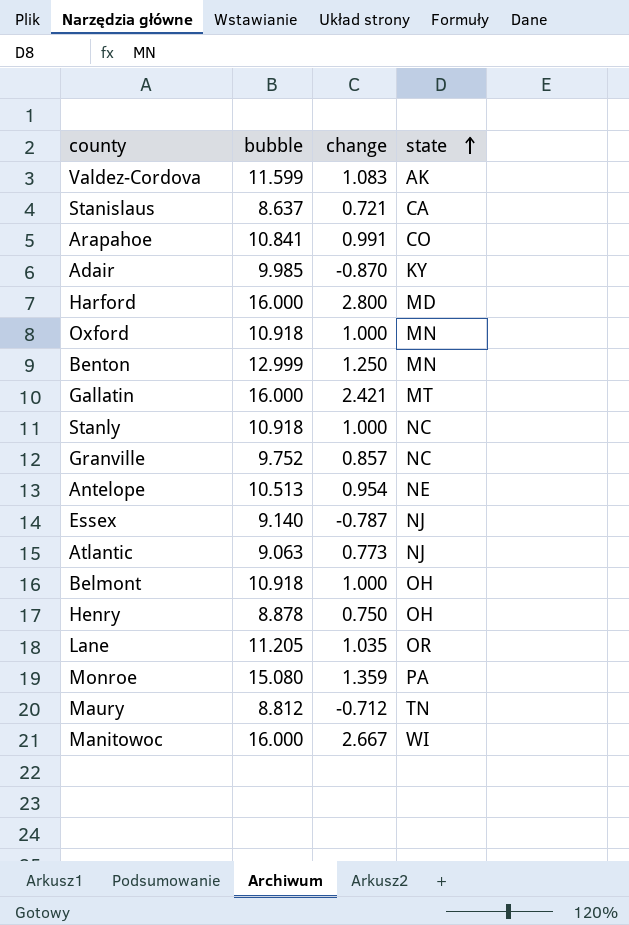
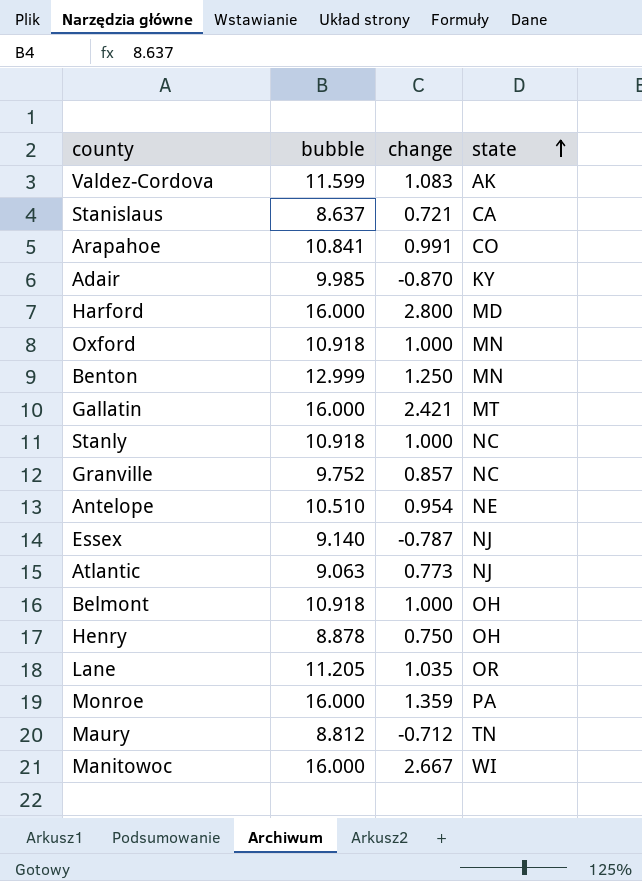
Antelope | bubble: 10.513 -> 10.510
Monroe | bubble: 15.080 -> 16.000

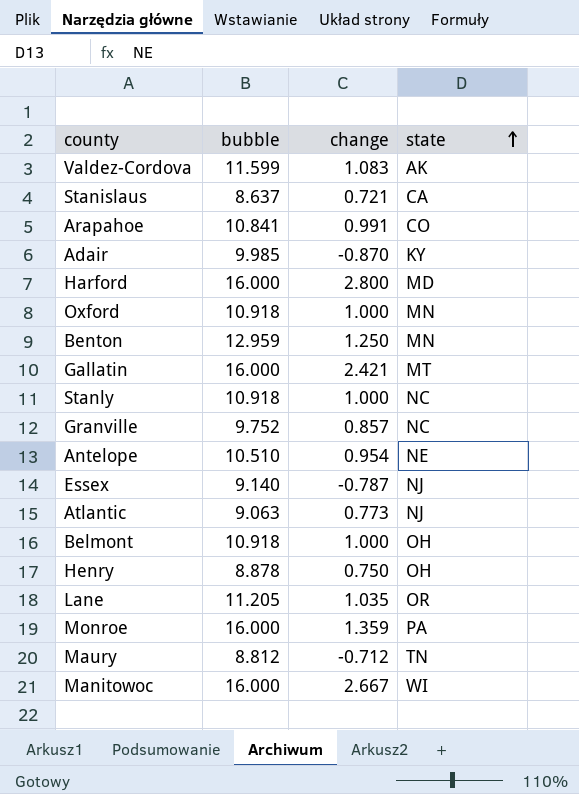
Benton | bubble: 12.999 -> 12.959

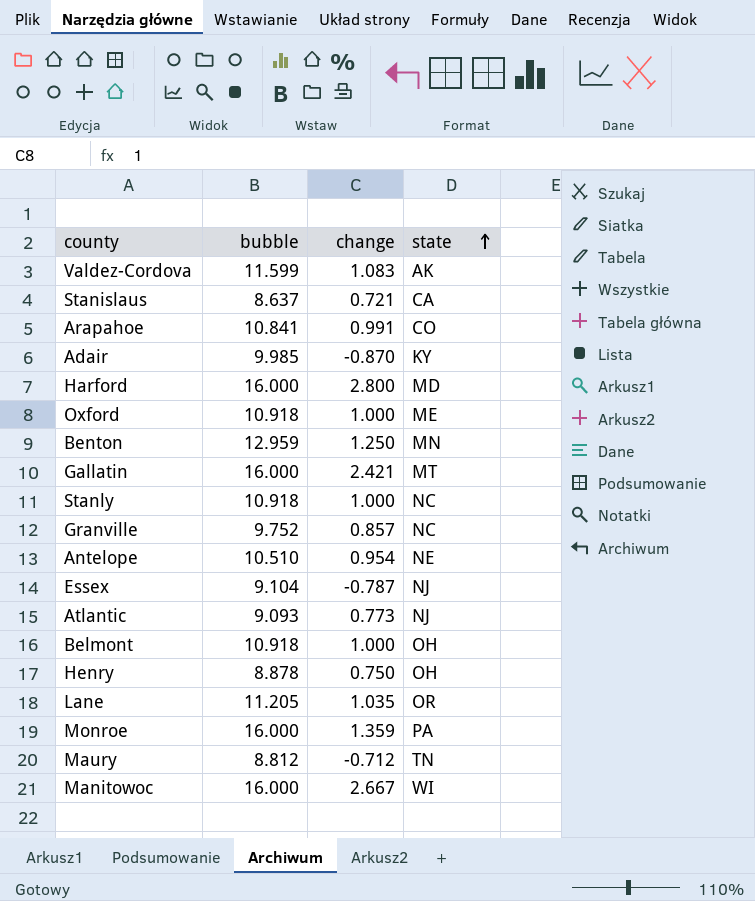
Oxford | state: MN -> ME
Essex | bubble: 9.140 -> 9.104
Atlantic | bubble: 9.063 -> 9.093

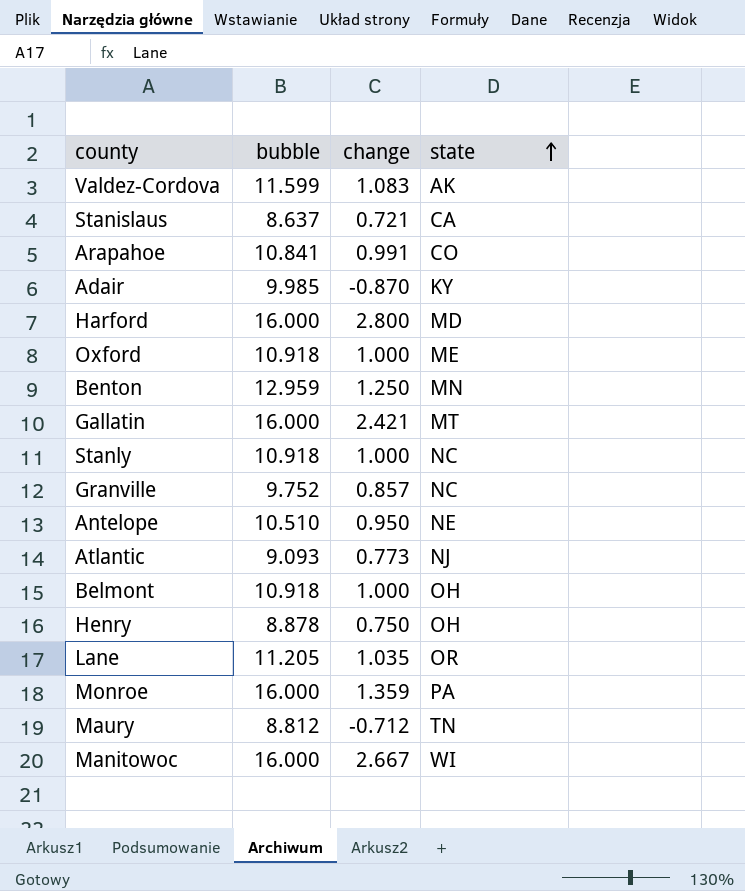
row Essex: 9.104 | -0.787 | NJ -> none
Antelope | change: 0.954 -> 0.950

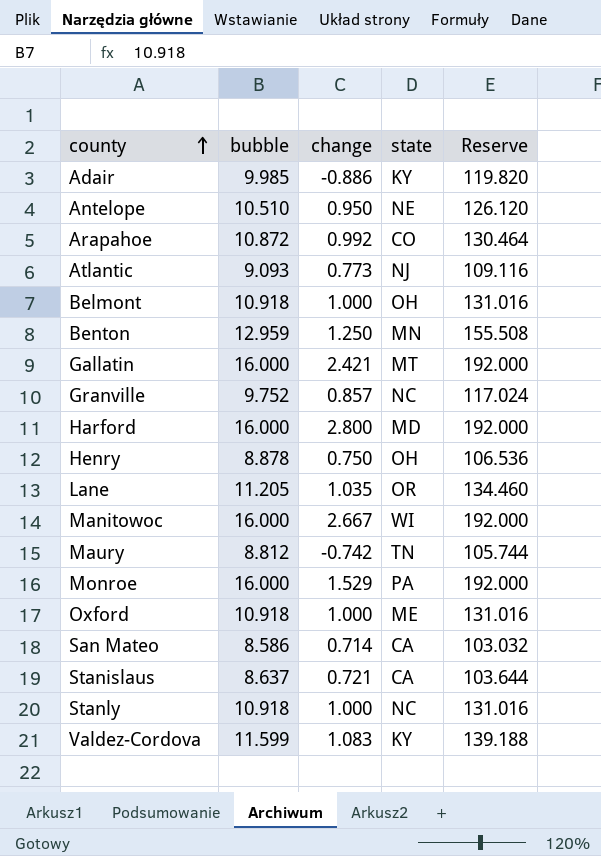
row order: state ascending -> county ascending
column Reserve | formula: none -> [bubble] * 12
Adair | change: -0.870 -> -0.886
Arapahoe | bubble: 10.841 -> 10.872
Arapahoe | change: 0.991 -> 0.992
Maury | change: -0.712 -> -0.742
Monroe | change: 1.359 -> 1.529
row San Mateo: none -> 8.586 | 0.714 | CA | 103.032
Valdez-Cordova | state: AK -> KY

